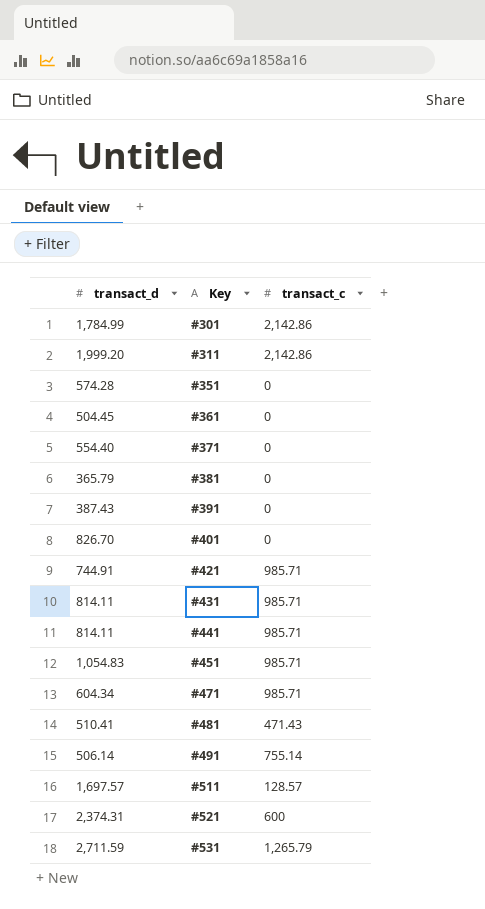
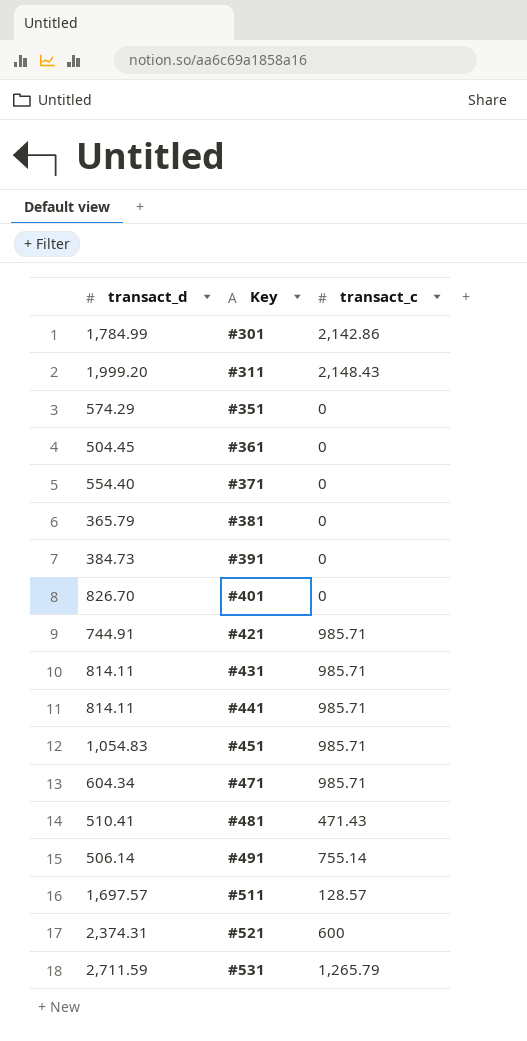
#311 | transact_c: 2,142.86 -> 2,148.43
#351 | transact_d: 574.28 -> 574.29
#391 | transact_d: 387.43 -> 384.73

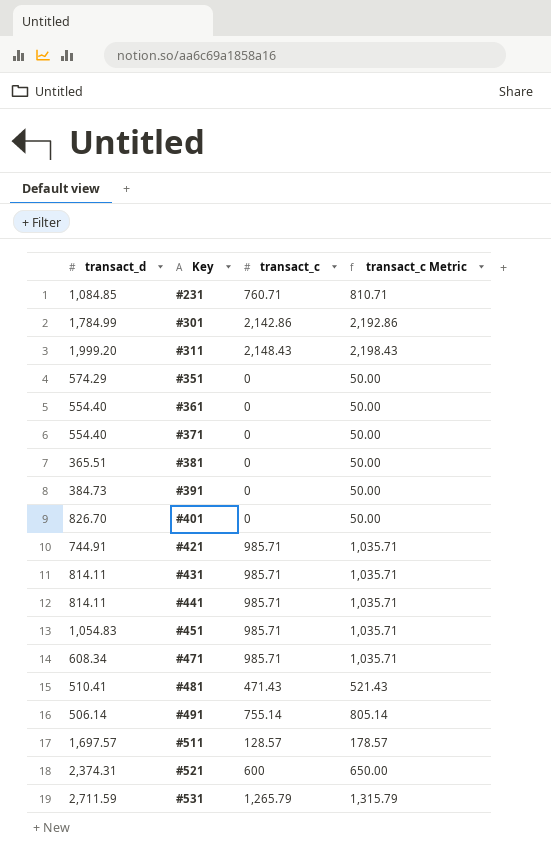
column transact_c Metric | formula: none -> [transact_c] + 50
row #231: none -> 1,084.85 | 760.71 | 810.71
#361 | transact_d: 504.45 -> 554.40
#381 | transact_d: 365.79 -> 365.51
#471 | transact_d: 604.34 -> 608.34

